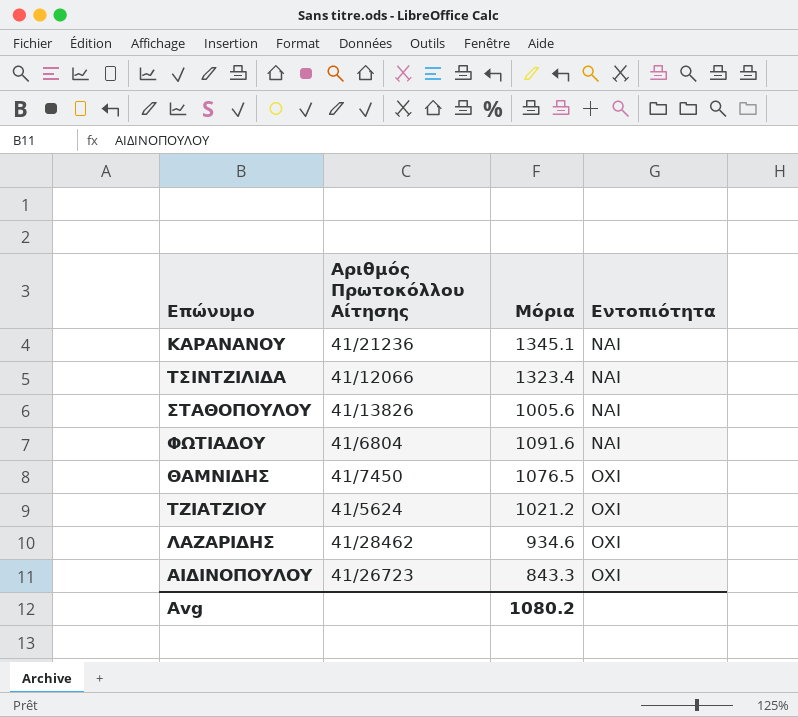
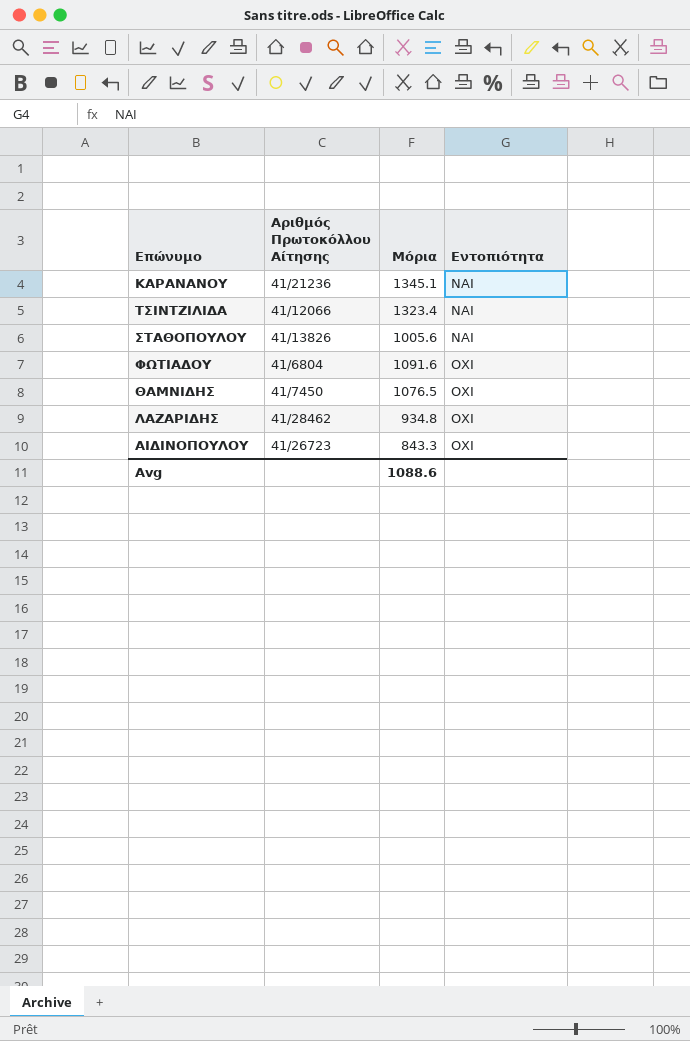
row ΤΖΙΑΤΖΙΟΥ: 41/5624 | 1021.2 | ΟΧΙ -> none
ΦΩΤΙΑΔΟΥ | Εντοπιότητα: ΝΑΙ -> ΟΧΙ
ΛΑΖΑΡΙΔΗΣ | Μόρια: 934.6 -> 934.8
Avg | Μόρια: 1080.2 -> 1088.6

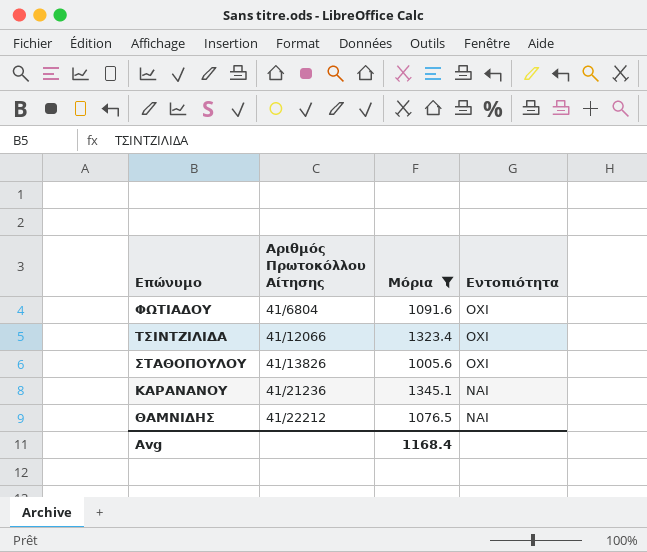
filter: none -> Μόρια >= 1005.6
row order: Εντοπιότητα ascending -> Επώνυμο descending
ΤΣΙΝΤΖΙΛΙΔΑ | Εντοπιότητα: ΝΑΙ -> ΟΧΙ
ΣΤΑΘΟΠΟΥΛΟΥ | Εντοπιότητα: ΝΑΙ -> ΟΧΙ
ΘΑΜΝΙΔΗΣ | Αριθμός Πρωτοκόλλου Αίτησης: 41/7450 -> 41/22212
ΘΑΜΝΙΔΗΣ | Εντοπιότητα: ΟΧΙ -> ΝΑΙ
Avg | Μόρια: 1088.6 -> 1168.4

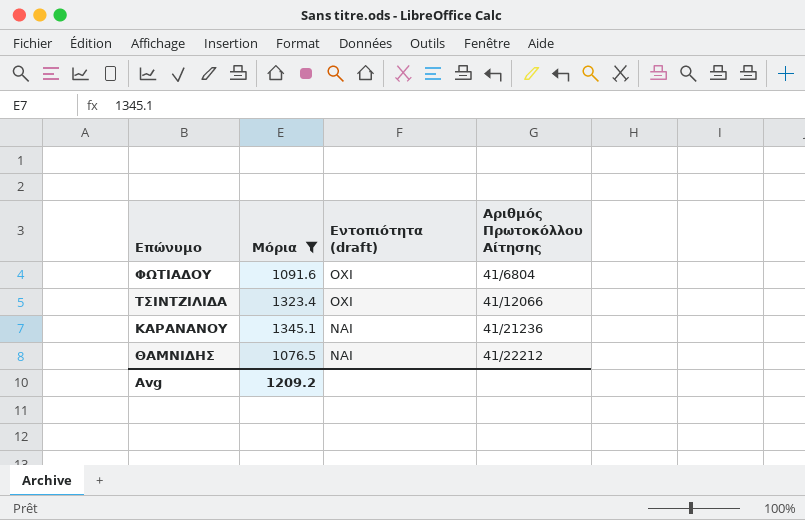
column name: Εντοπιότητα -> Εντοπιότητα (draft)
column Αριθμός Πρωτοκόλλου Αίτησης | position: 2 -> 4
row ΣΤΑΘΟΠΟΥΛΟΥ: 41/13826 | 1005.6 | ΟΧΙ -> none
Avg | Μόρια: 1168.4 -> 1209.2

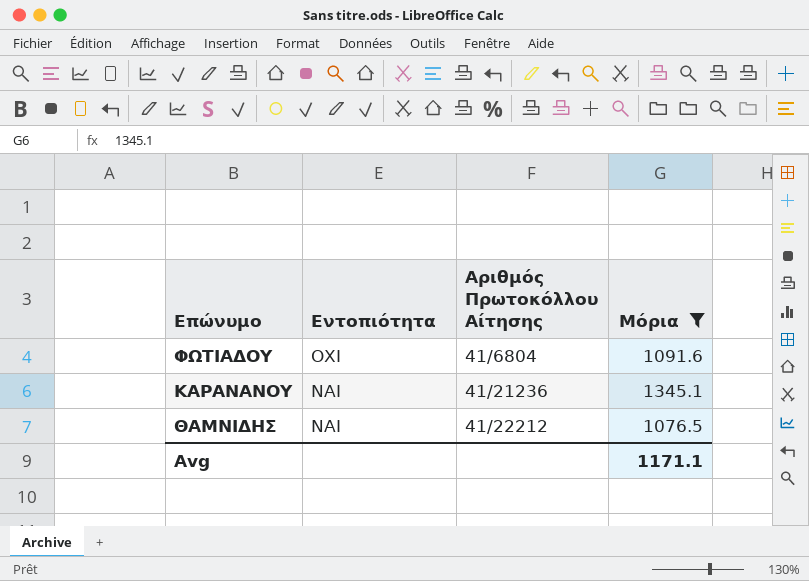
column name: Εντοπιότητα (draft) -> Εντοπιότητα
column Μόρια | position: 2 -> 4
row ΤΣΙΝΤΖΙΛΙΔΑ: 1323.4 | ΟΧΙ | 41/12066 -> none
Avg | Μόρια: 1209.2 -> 1171.1

